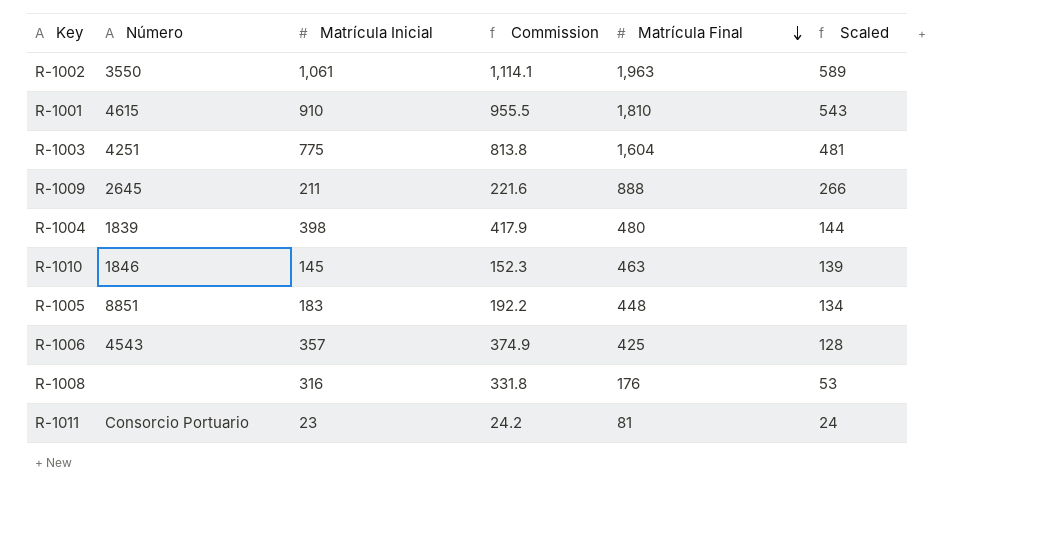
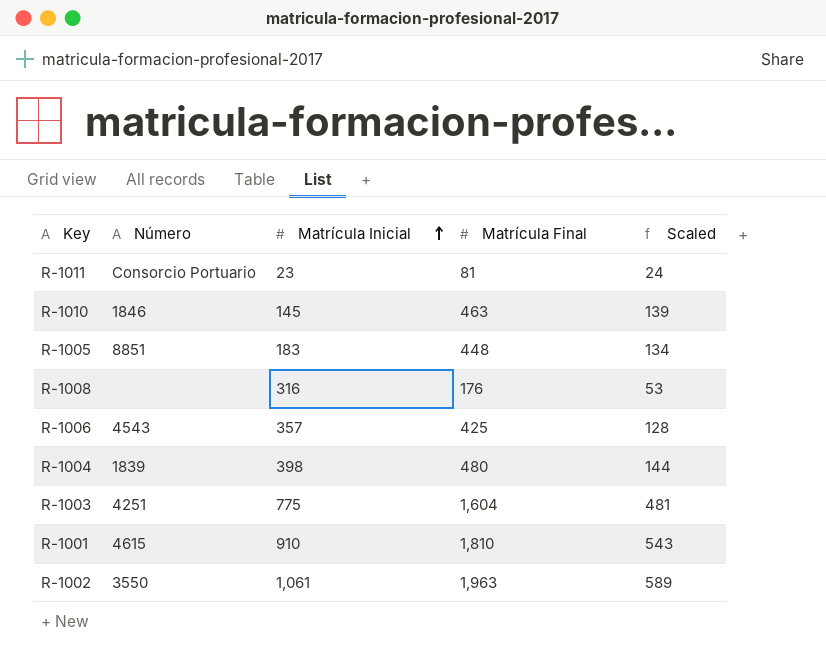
row order: Matrícula Final descending -> Matrícula Inicial ascending
column Commission | formula: [Matrícula Inicial] * 1.05 -> none
row R-1009: 2645 | 211 | 221.6 | 888 | 266 -> none

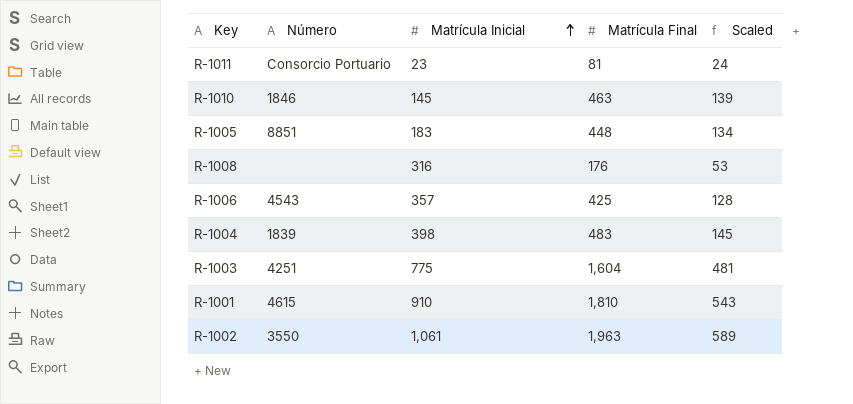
R-1004 | Matrícula Final: 480 -> 483
R-1004 | Scaled: 144 -> 145

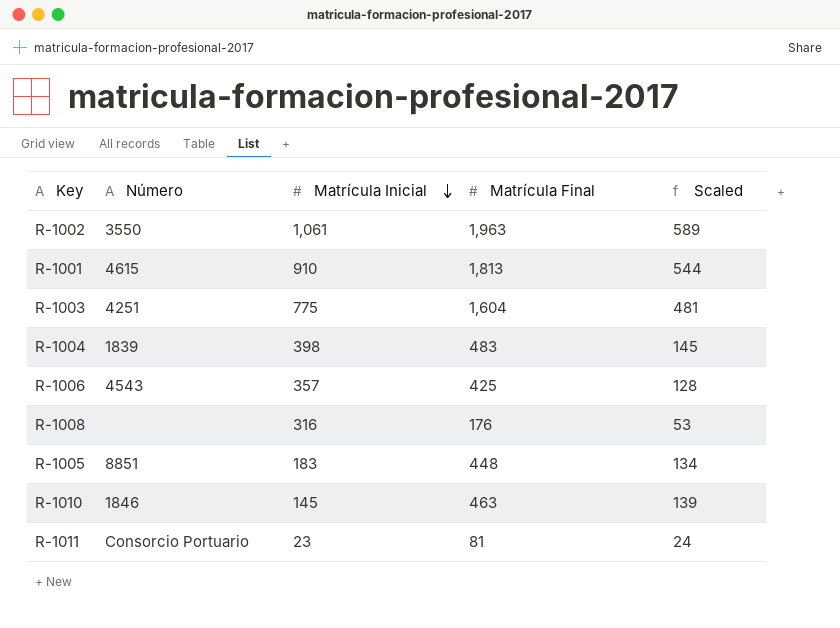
row order: Matrícula Inicial ascending -> Matrícula Inicial descending
R-1001 | Matrícula Final: 1,810 -> 1,813
R-1001 | Scaled: 543 -> 544

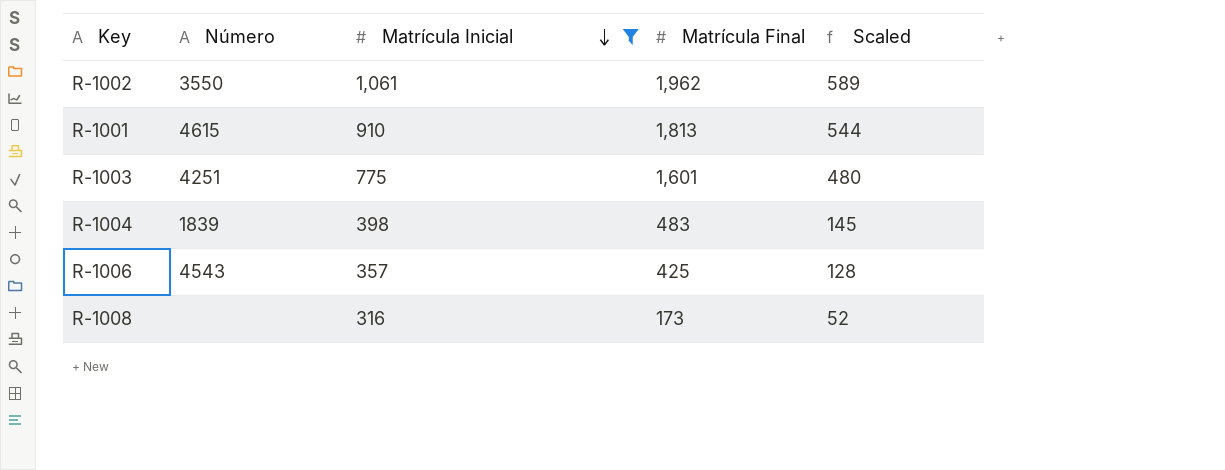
filter: none -> Matrícula Inicial >= 316
R-1002 | Matrícula Final: 1,963 -> 1,962
R-1003 | Matrícula Final: 1,604 -> 1,601
R-1003 | Scaled: 481 -> 480
R-1008 | Matrícula Final: 176 -> 173
R-1008 | Scaled: 53 -> 52

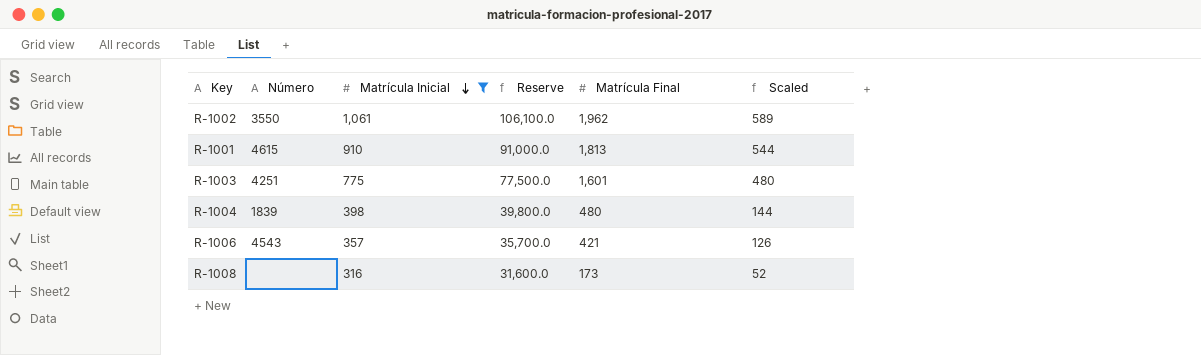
column Reserve | formula: none -> [Matrícula Inicial] * 100
R-1004 | Matrícula Final: 483 -> 480
R-1004 | Scaled: 145 -> 144
R-1006 | Matrícula Final: 425 -> 421
R-1006 | Scaled: 128 -> 126

